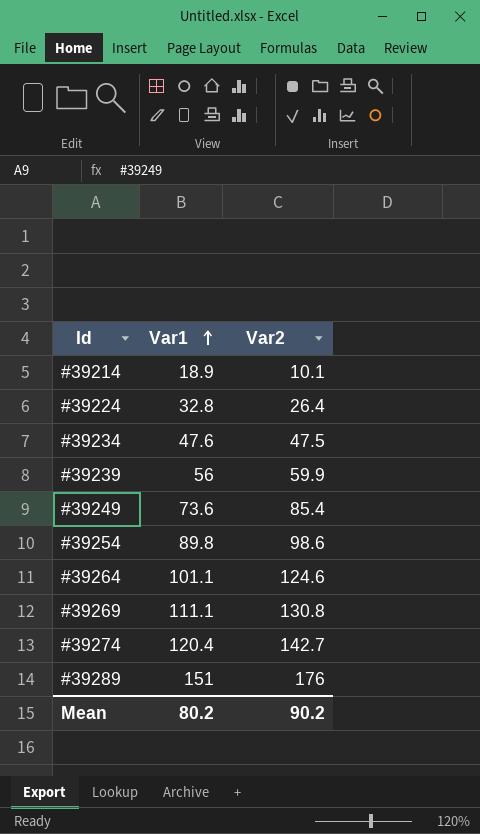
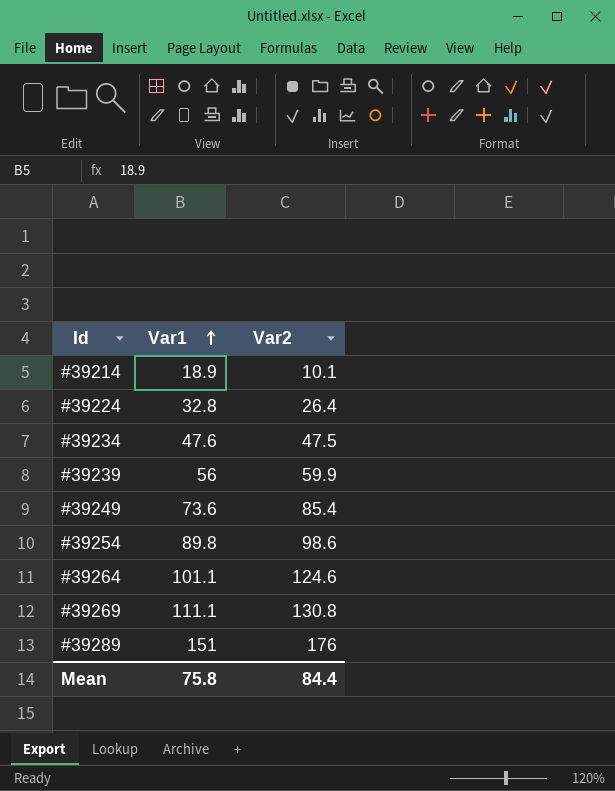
row #39274: 120.4 | 142.7 -> none
Mean | Var1: 80.2 -> 75.8
Mean | Var2: 90.2 -> 84.4

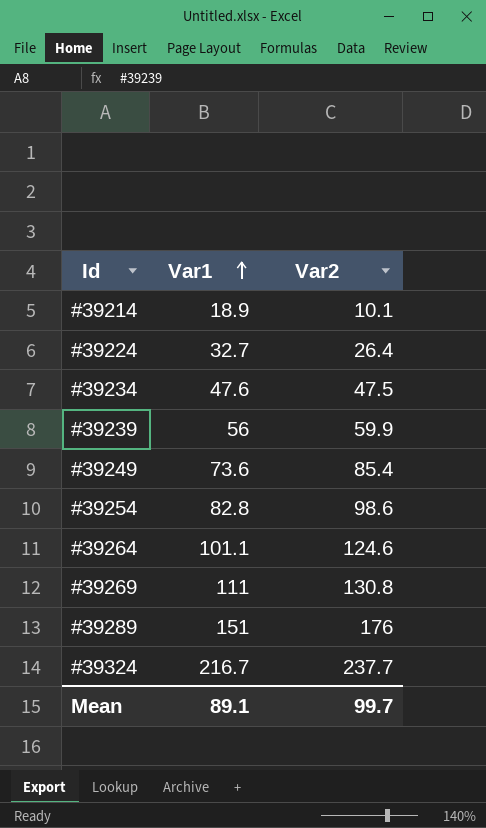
#39224 | Var1: 32.8 -> 32.7
#39254 | Var1: 89.8 -> 82.8
#39269 | Var1: 111.1 -> 111
row #39324: none -> 216.7 | 237.7
Mean | Var1: 75.8 -> 89.1
Mean | Var2: 84.4 -> 99.7

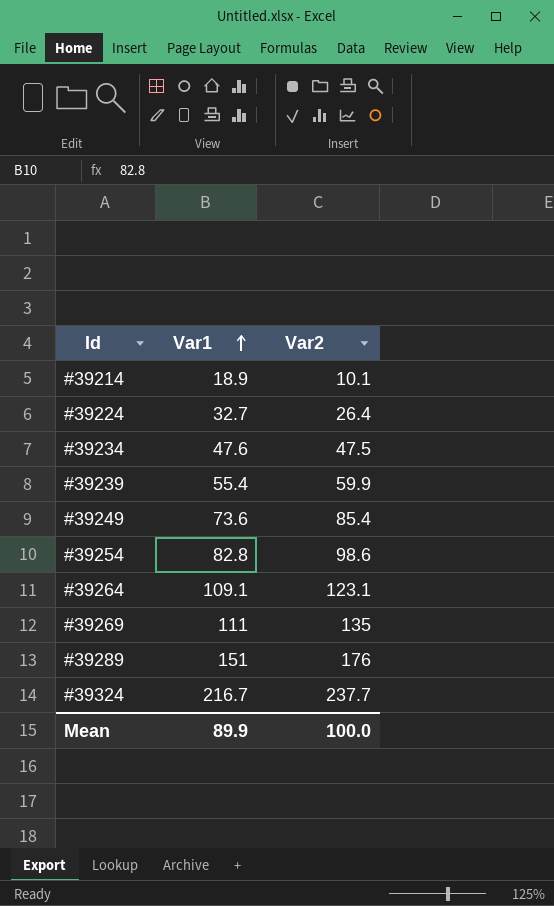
#39239 | Var1: 56 -> 55.4
#39264 | Var1: 101.1 -> 109.1
#39264 | Var2: 124.6 -> 123.1
#39269 | Var2: 130.8 -> 135
Mean | Var1: 89.1 -> 89.9
Mean | Var2: 99.7 -> 100.0

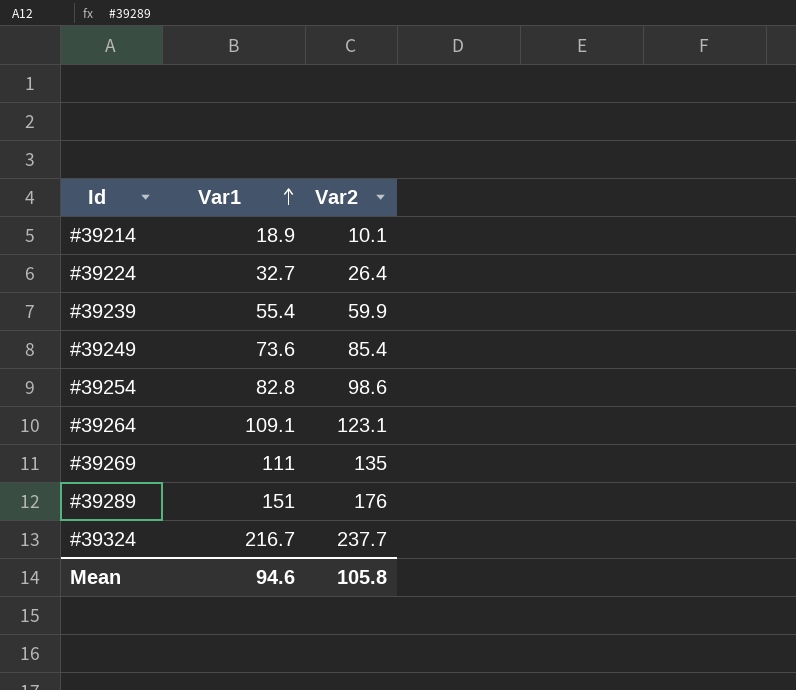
row #39234: 47.6 | 47.5 -> none
Mean | Var1: 89.9 -> 94.6
Mean | Var2: 100.0 -> 105.8

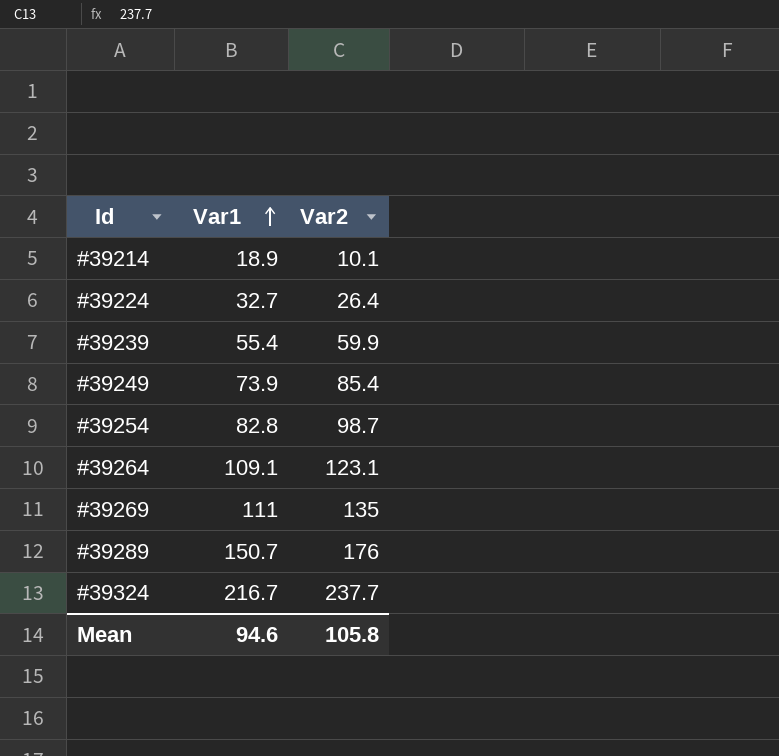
#39249 | Var1: 73.6 -> 73.9
#39254 | Var2: 98.6 -> 98.7
#39289 | Var1: 151 -> 150.7

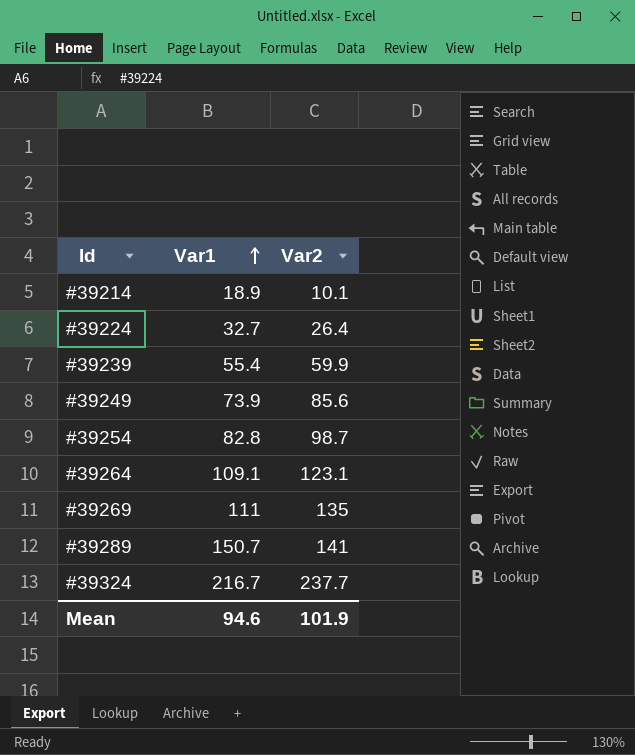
#39249 | Var2: 85.4 -> 85.6
#39289 | Var2: 176 -> 141
Mean | Var2: 105.8 -> 101.9

